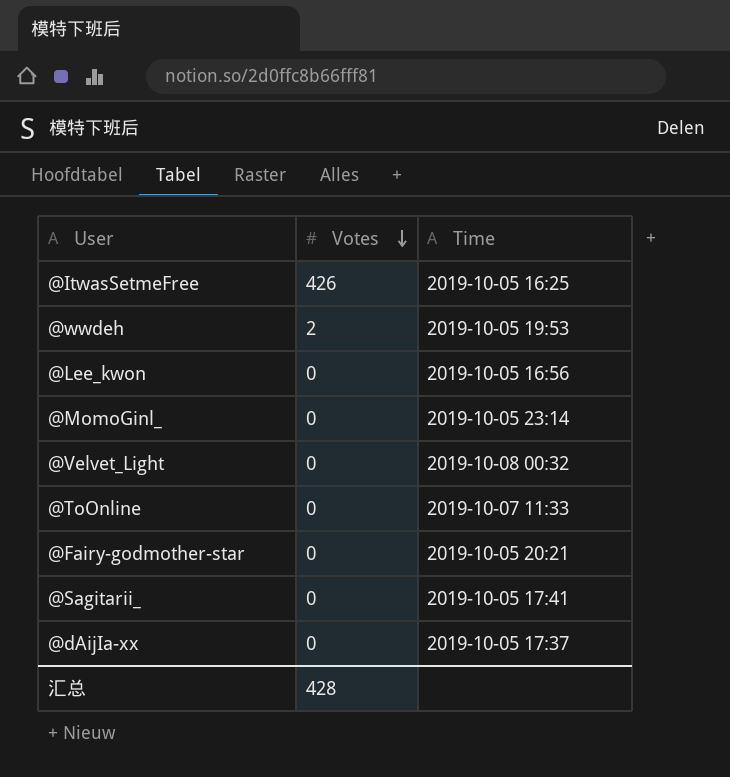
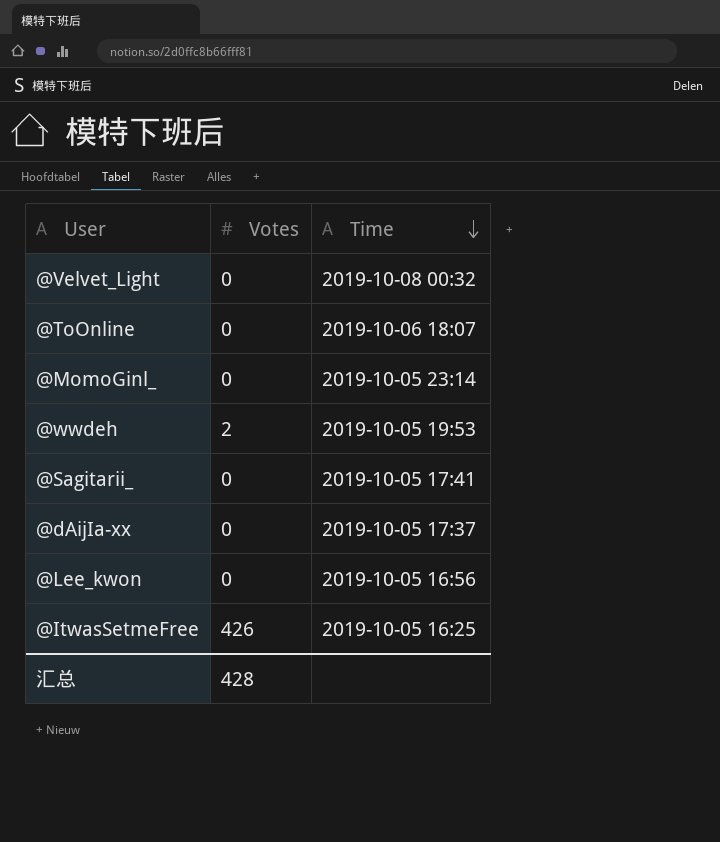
row order: Votes descending -> Time descending
row @Fairy-godmother-star: 0 | 2019-10-05 20:21 -> none
@ToOnline | Time: 2019-10-07 11:33 -> 2019-10-06 18:07

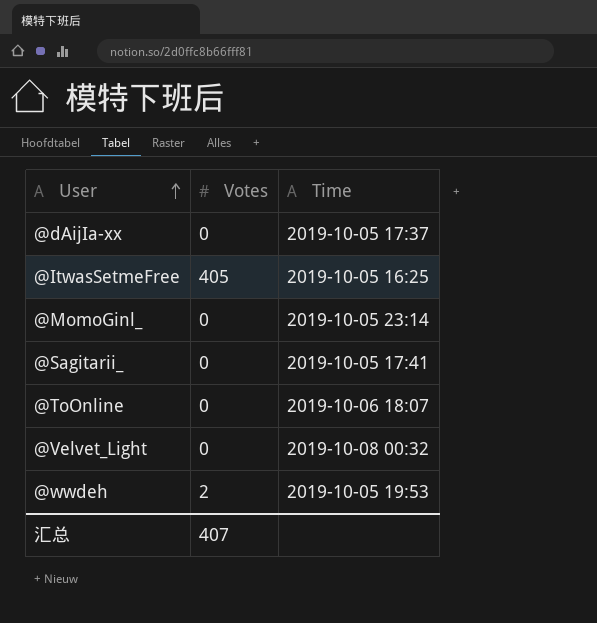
row order: Time descending -> User ascending
row @Lee_kwon: 0 | 2019-10-05 16:56 -> none
@ItwasSetmeFree | Votes: 426 -> 405
汇总 | Votes: 428 -> 407

